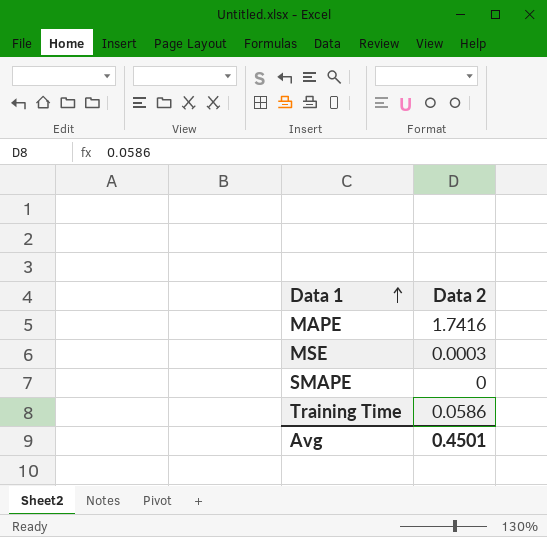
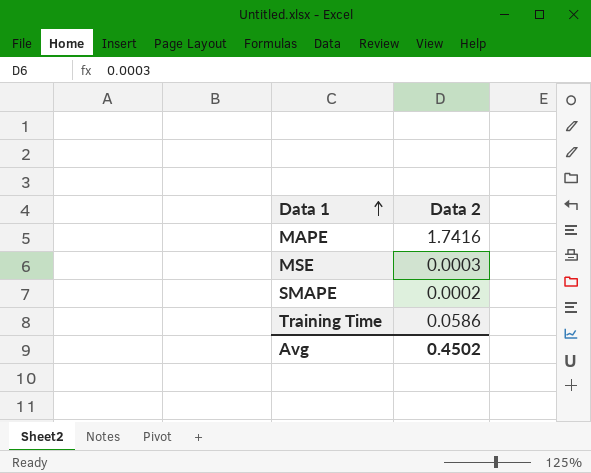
SMAPE | Data 2: 0 -> 0.0002
Avg | Data 2: 0.4501 -> 0.4502

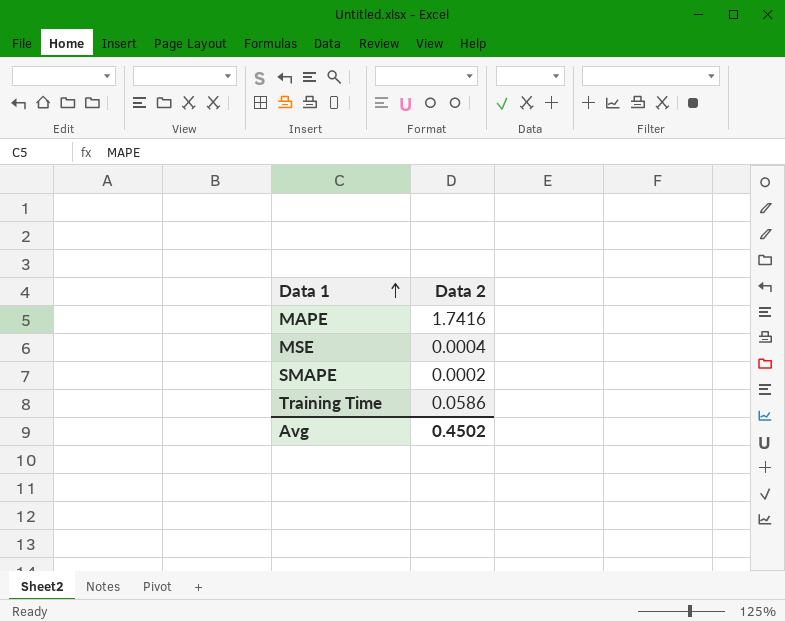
MSE | Data 2: 0.0003 -> 0.0004

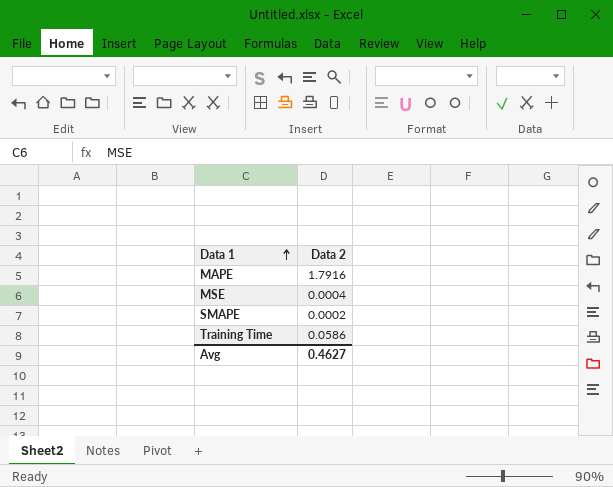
MAPE | Data 2: 1.7416 -> 1.7916
Avg | Data 2: 0.4502 -> 0.4627

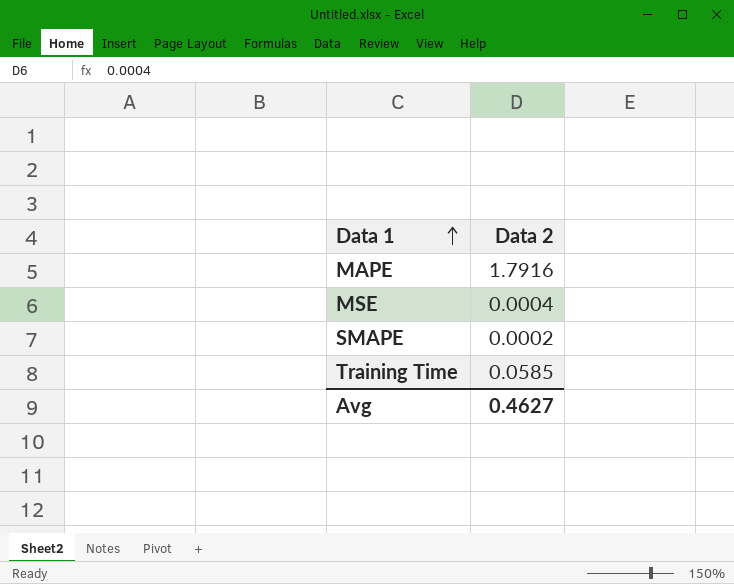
Training Time | Data 2: 0.0586 -> 0.0585

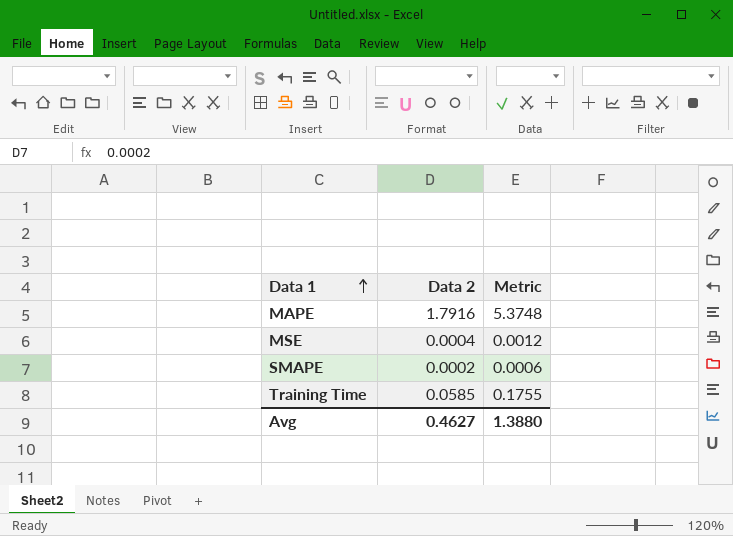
column Metric | formula: none -> [Data 2] * 3

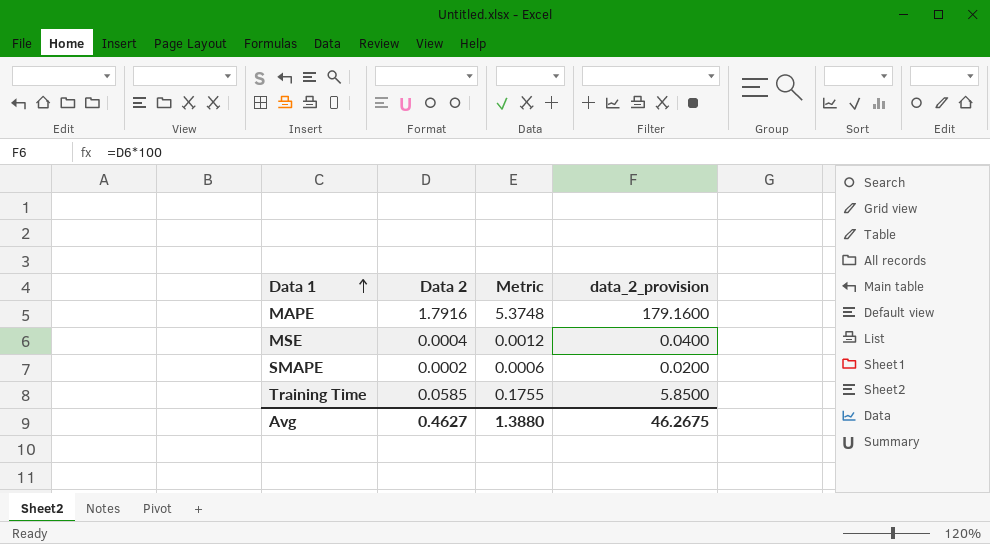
column data_2_provision | formula: none -> [Data 2] * 100

